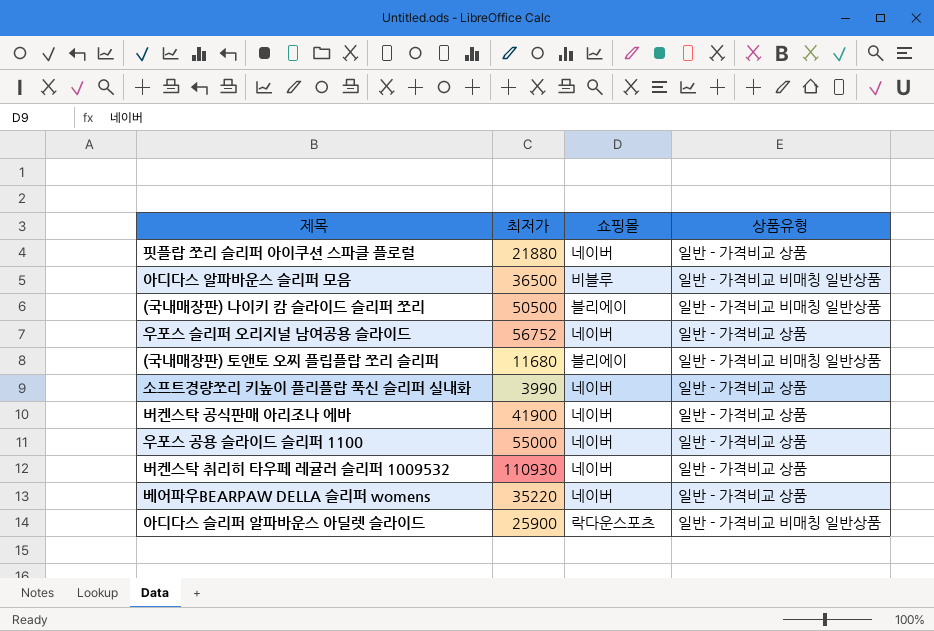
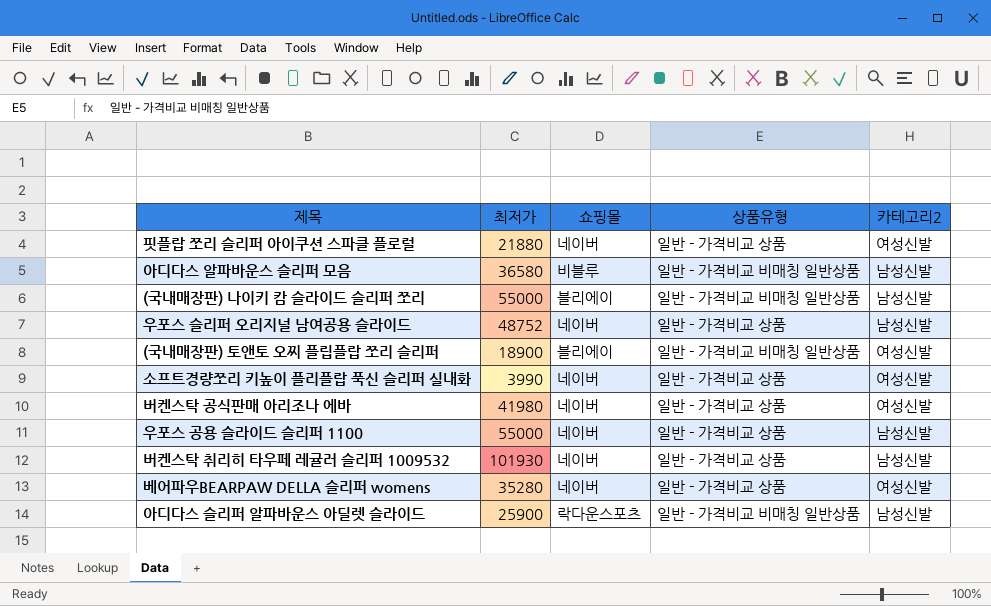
column 카테고리2 | position: none -> 5
아디다스 알파바운스 슬리퍼 모음 | 최저가: 36500 -> 36580
(국내매장판) 나이키 캄 슬라이드 슬리퍼 쪼리 | 최저가: 50500 -> 55000
우포스 슬리퍼 오리지널 남여공용 슬라이드 | 최저가: 56752 -> 48752
(국내매장판) 토앤토 오찌 플립플랍 쪼리 슬리퍼 | 최저가: 11680 -> 18900
버켄스탁 공식판매 아리조나 에바 | 최저가: 41900 -> 41980
버켄스탁 취리히 타우페 레귤러 슬리퍼 1009532 | 최저가: 110930 -> 101930
베어파우BEARPAW DELLA 슬리퍼 womens | 최저가: 35220 -> 35280

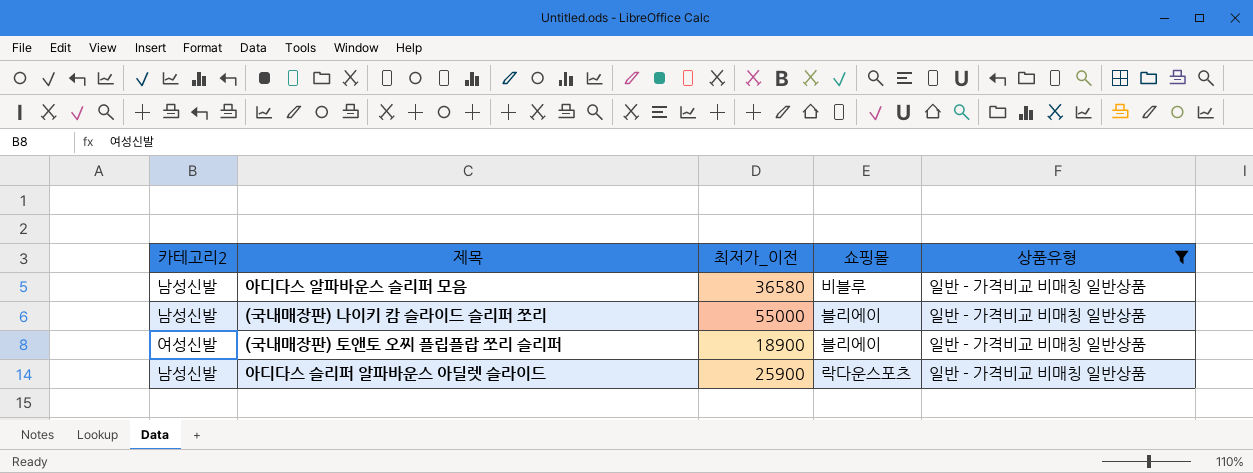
filter: none -> 상품유형 = 일반 - 가격비교 비매칭 일반상품
column 카테고리2 | position: 5 -> 1
column name: 최저가 -> 최저가_이전

